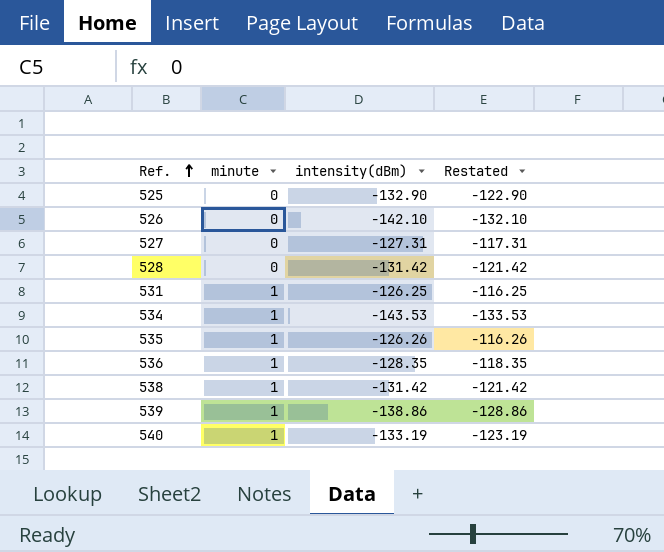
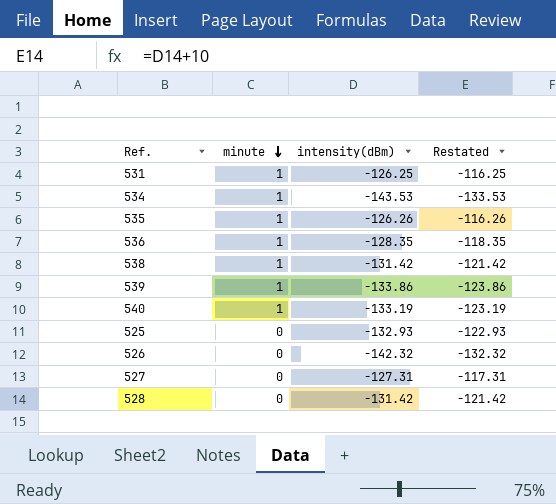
row order: Ref. ascending -> minute descending
539 | intensity(dBm): -138.86 -> -133.86
539 | Restated: -128.86 -> -123.86
525 | intensity(dBm): -132.90 -> -132.93
525 | Restated: -122.90 -> -122.93
526 | intensity(dBm): -142.10 -> -142.32
526 | Restated: -132.10 -> -132.32

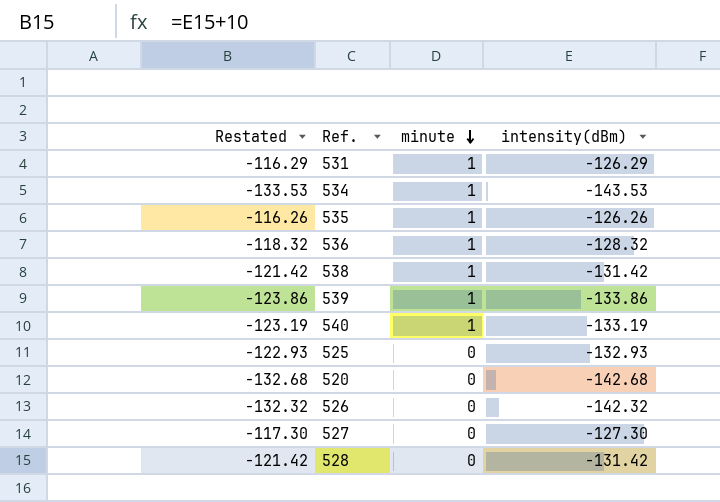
column Restated | position: 4 -> 1
531 | Restated: -116.25 -> -116.29
531 | intensity(dBm): -126.25 -> -126.29
536 | Restated: -118.35 -> -118.32
536 | intensity(dBm): -128.35 -> -128.32
row 520: none -> -132.68 | 0 | -142.68
527 | Restated: -117.31 -> -117.30
527 | intensity(dBm): -127.31 -> -127.30

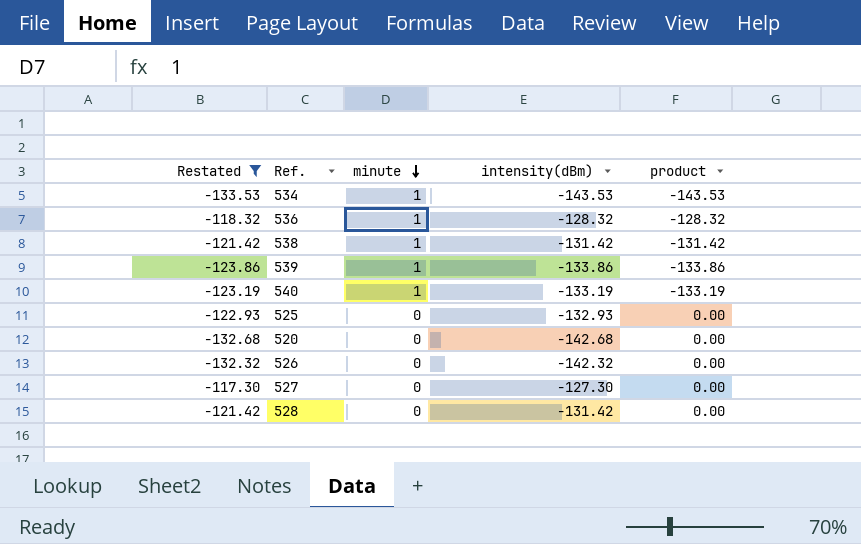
filter: none -> Restated <= -117.30
column product | formula: none -> [minute] * [intensity(dBm)]

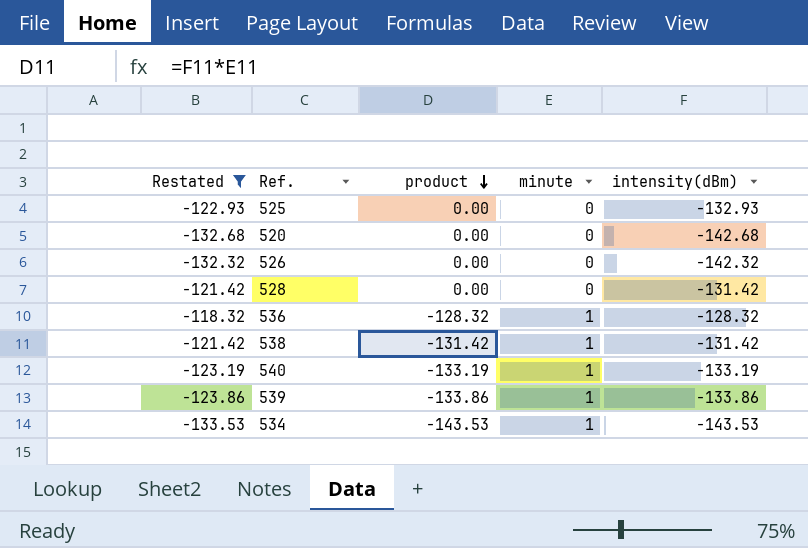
row order: minute descending -> product descending
column product | position: 5 -> 3
row 527: -117.30 | 0 | -127.30 | 0.00 -> none

